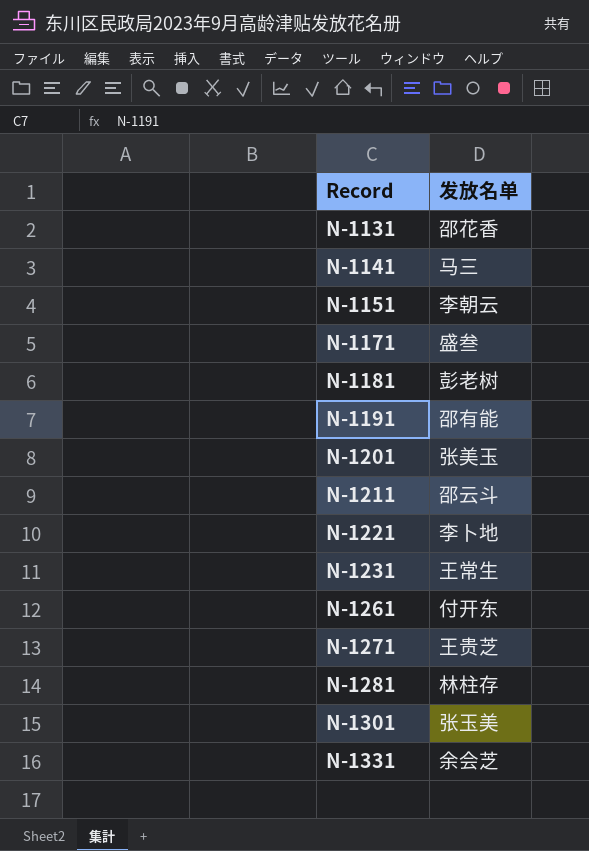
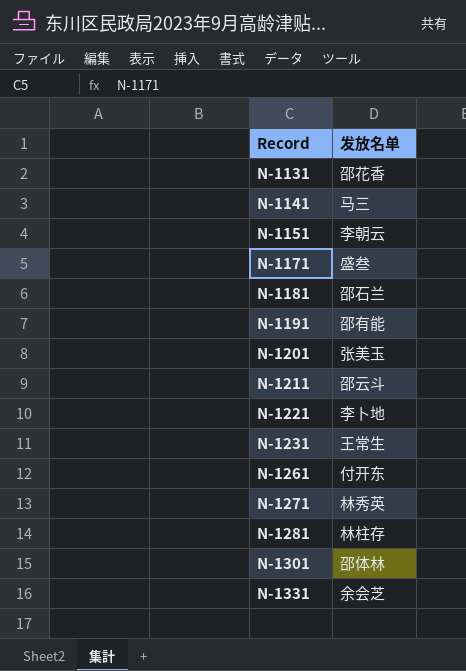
N-1181 | 发放名单: 彭老树 -> 邵石兰
N-1271 | 发放名单: 王贵芝 -> 林秀英
N-1301 | 发放名单: 张玉美 -> 邵体林

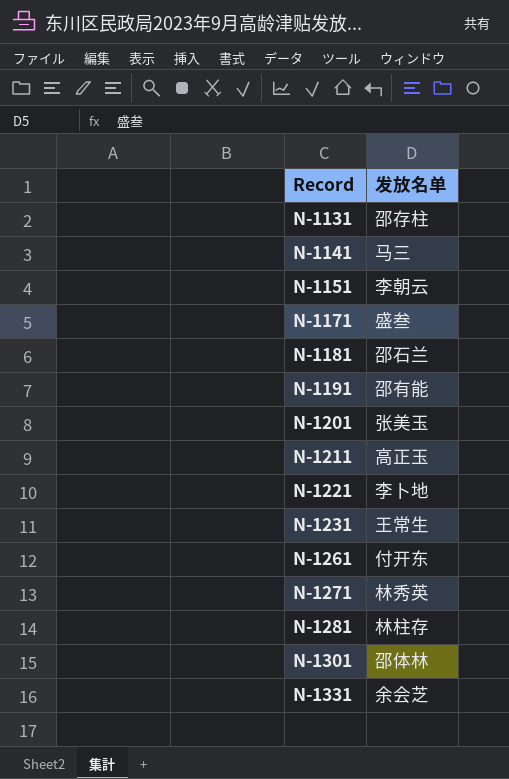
N-1131 | 发放名单: 邵花香 -> 邵存柱
N-1211 | 发放名单: 邵云斗 -> 高正玉

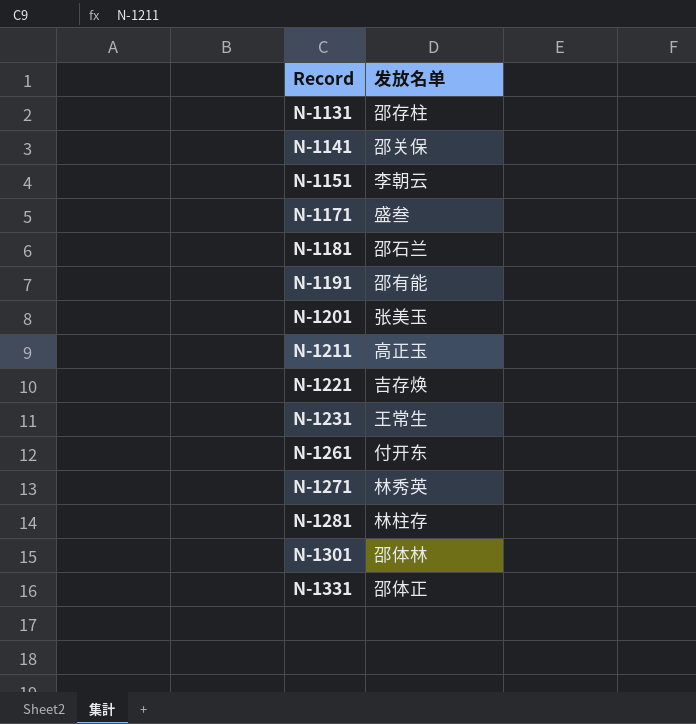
N-1141 | 发放名单: 马三 -> 邵关保
N-1221 | 发放名单: 李卜地 -> 吉存焕
N-1331 | 发放名单: 余会芝 -> 邵体正

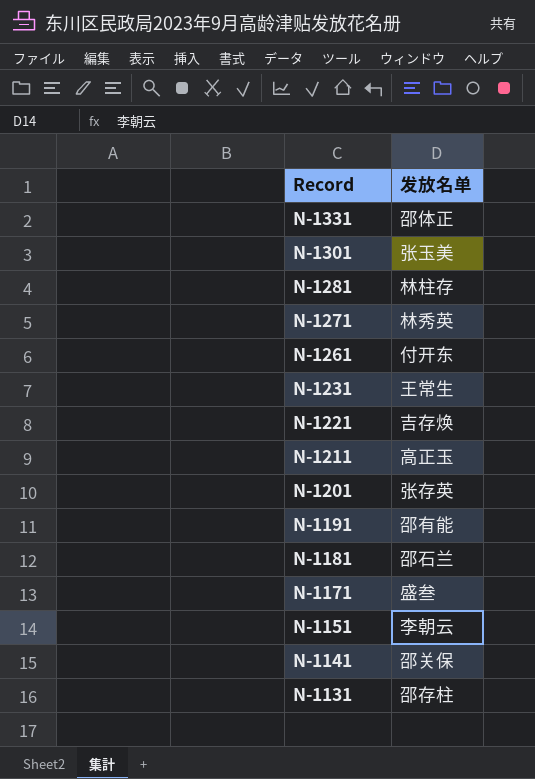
row order: Record ascending -> Record descending
N-1301 | 发放名单: 邵体林 -> 张玉美
N-1201 | 发放名单: 张美玉 -> 张存英

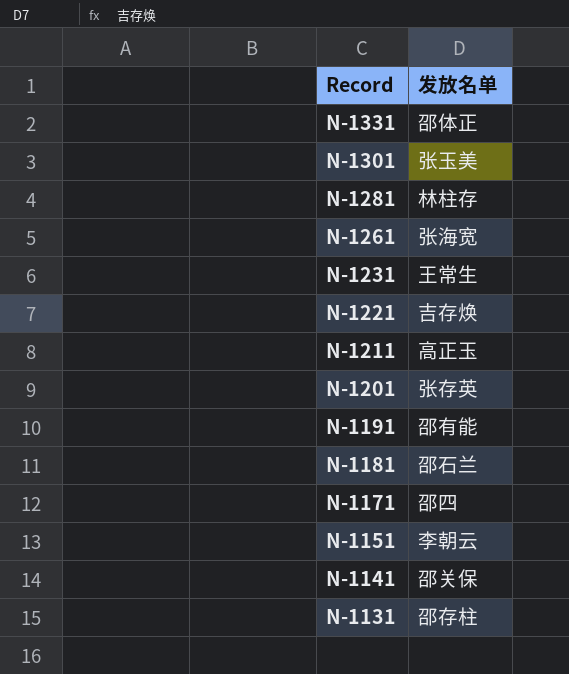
row N-1271: 林秀英 -> none
N-1261 | 发放名单: 付开东 -> 张海宽
N-1171 | 发放名单: 盛叁 -> 邵四

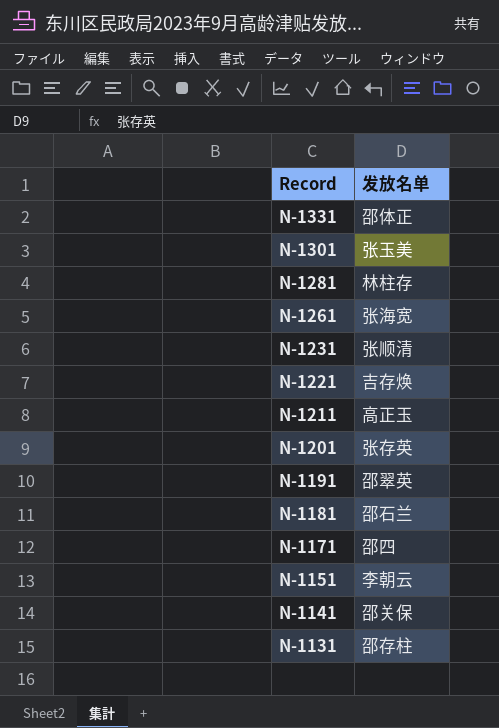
N-1231 | 发放名单: 王常生 -> 张顺清
N-1191 | 发放名单: 邵有能 -> 邵翠英

